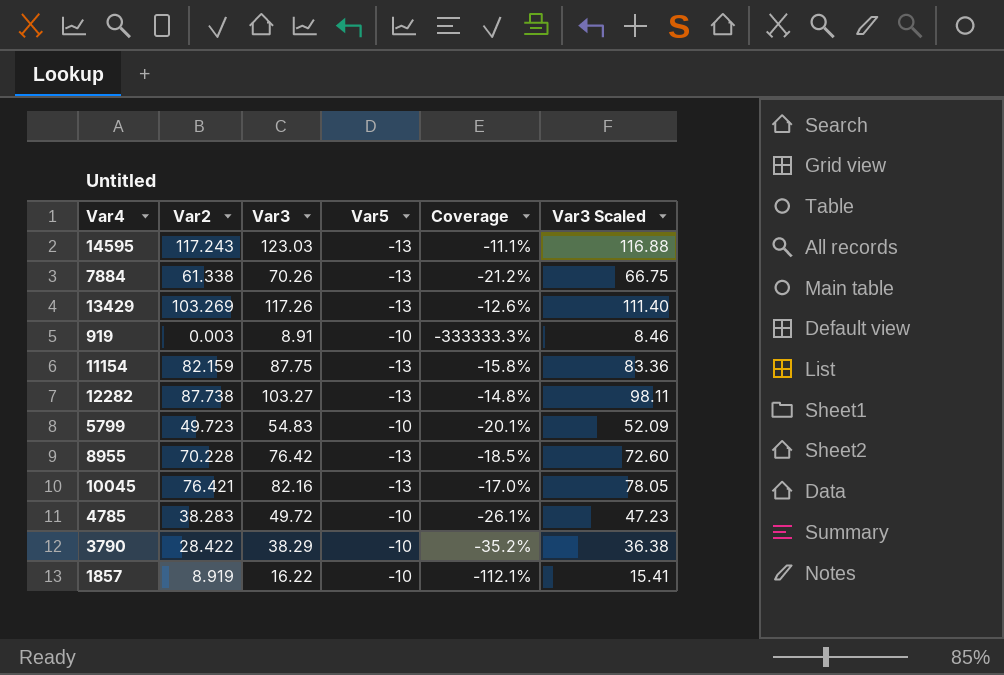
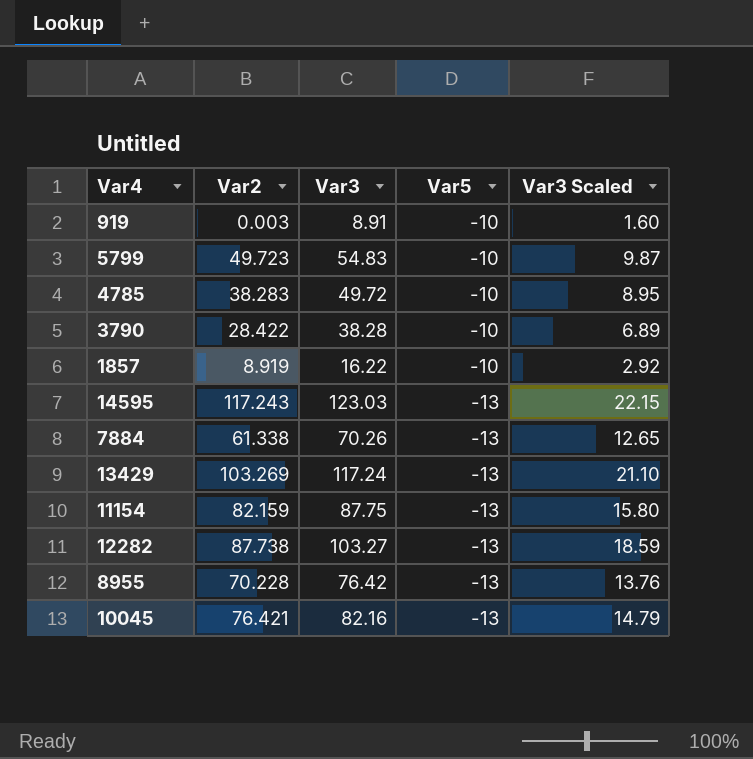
row order: none -> Var5 descending
column Coverage | formula: [Var5] / [Var2] -> none
column Var3 Scaled | formula: [Var3] * 0.95 -> [Var3] * 0.18
3790 | Var3: 38.29 -> 38.28
13429 | Var3: 117.26 -> 117.24

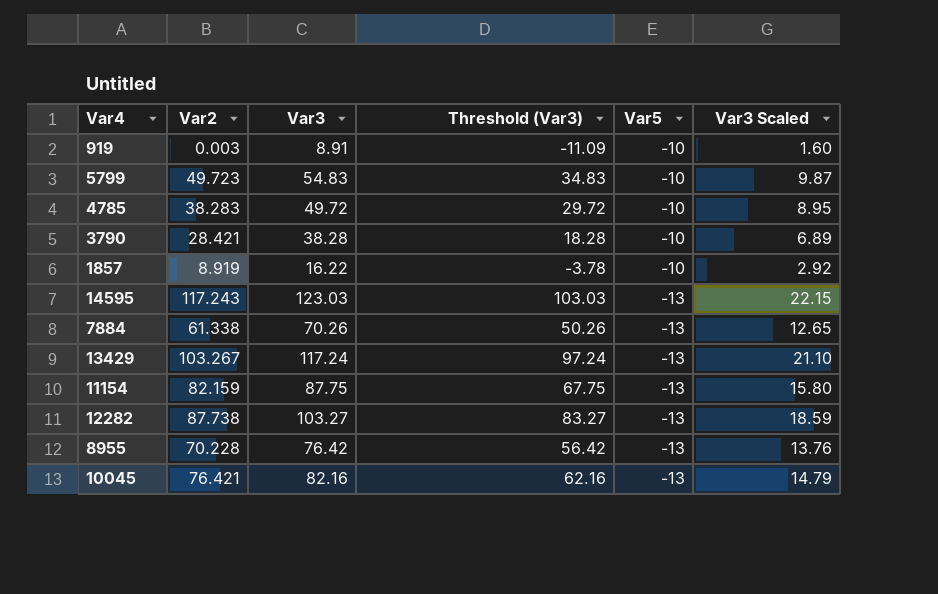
column Threshold (Var3) | formula: none -> [Var3] - 20
3790 | Var2: 28.422 -> 28.421
13429 | Var2: 103.269 -> 103.267

